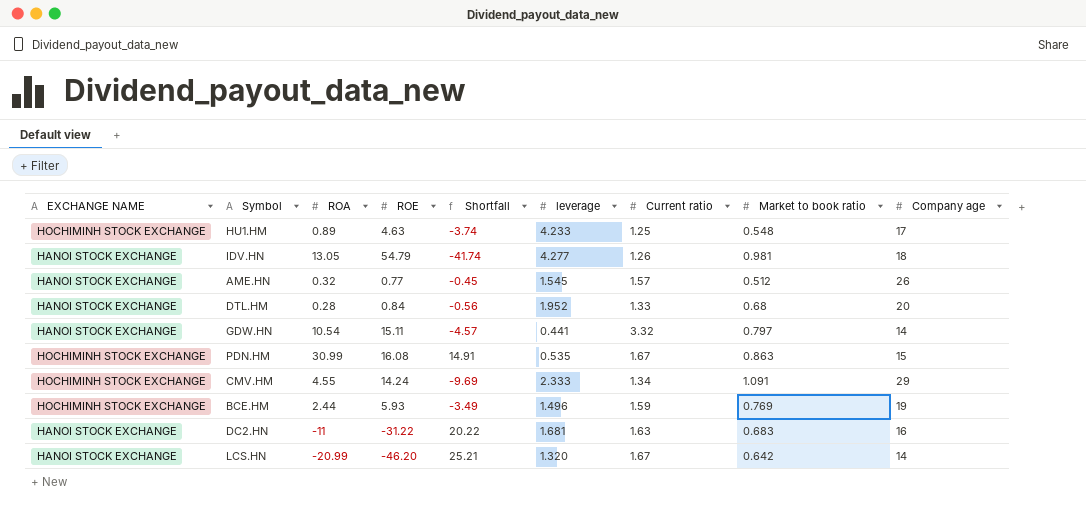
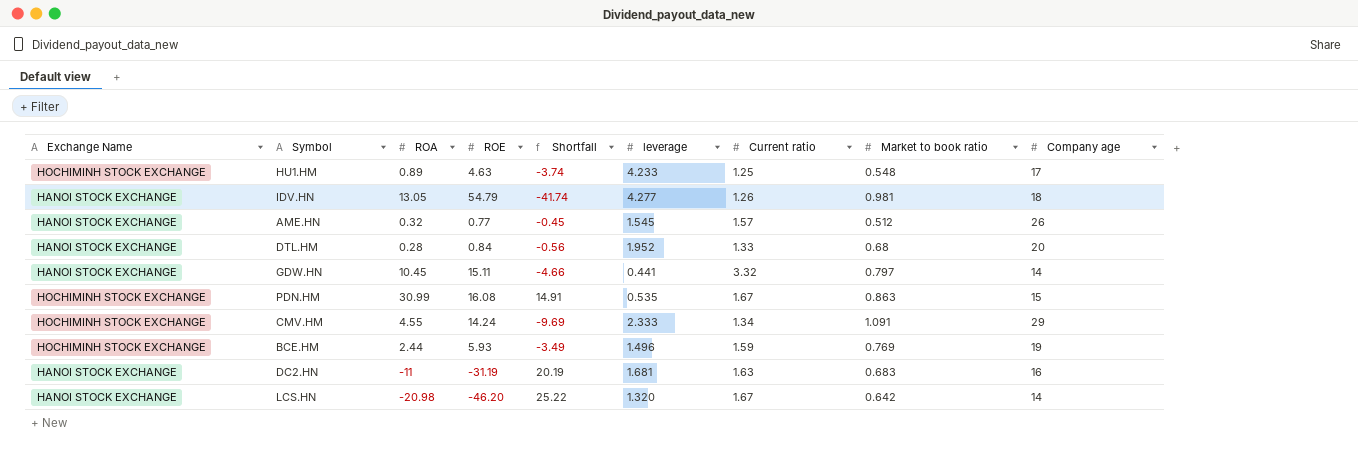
column name: EXCHANGE NAME -> Exchange Name
GDW.HN | ROA: 10.54 -> 10.45
GDW.HN | Shortfall: -4.57 -> -4.66
DC2.HN | ROE: -31.22 -> -31.19
DC2.HN | Shortfall: 20.22 -> 20.19
LCS.HN | ROA: -20.99 -> -20.98
LCS.HN | Shortfall: 25.21 -> 25.22

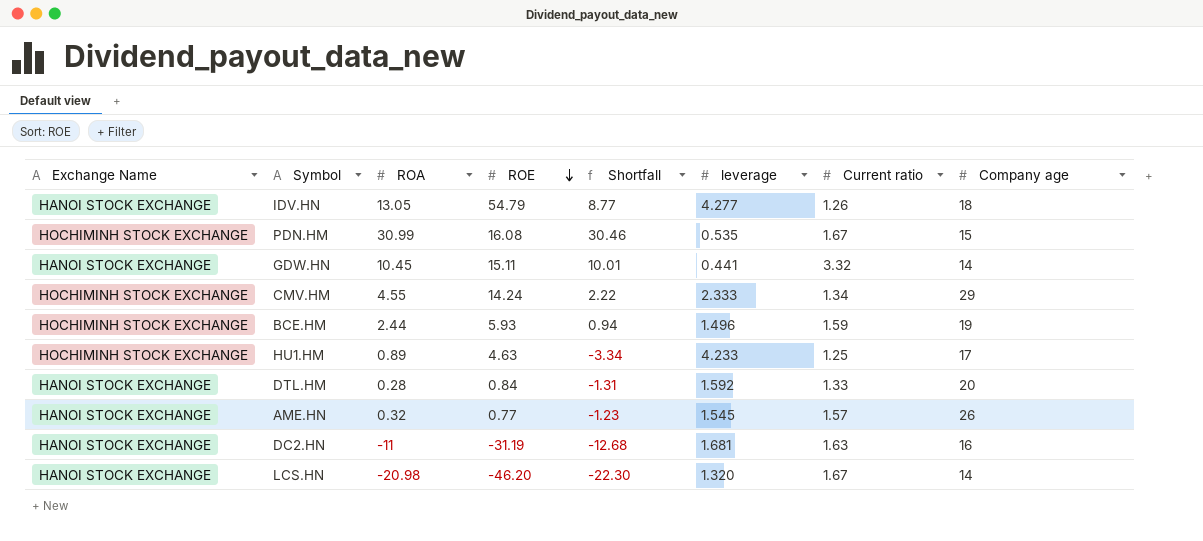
row order: none -> ROE descending
column Market to book ratio | position: 8 -> none
column Shortfall | formula: [ROA] - [ROE] -> [ROA] - [leverage]
DTL.HM | leverage: 1.952 -> 1.592

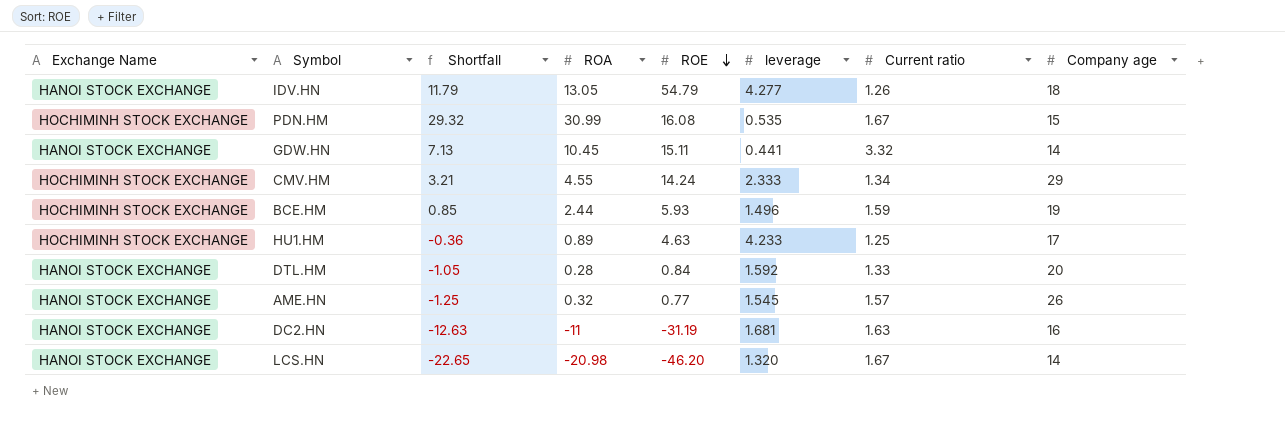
column Shortfall | formula: [ROA] - [leverage] -> [ROA] - [Current ratio]
column Shortfall | position: 5 -> 3

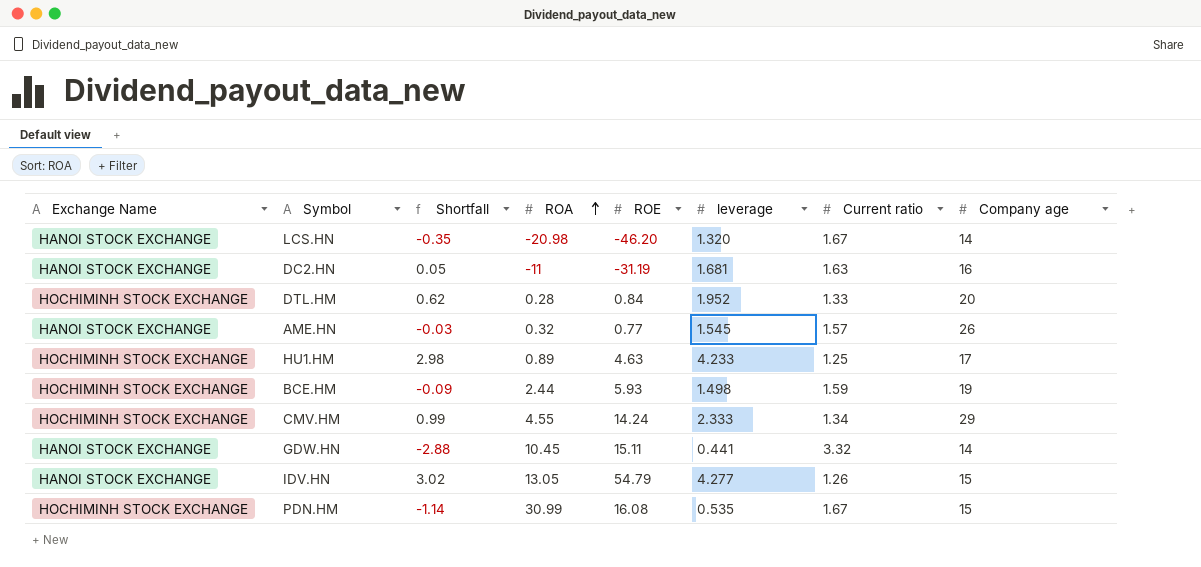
row order: ROE descending -> ROA ascending
column Shortfall | formula: [ROA] - [Current ratio] -> [leverage] - [Current ratio]
DTL.HM | Exchange Name: HANOI STOCK EXCHANGE -> HOCHIMINH STOCK EXCHANGE
DTL.HM | leverage: 1.592 -> 1.952
BCE.HM | leverage: 1.496 -> 1.498
IDV.HN | Company age: 18 -> 15

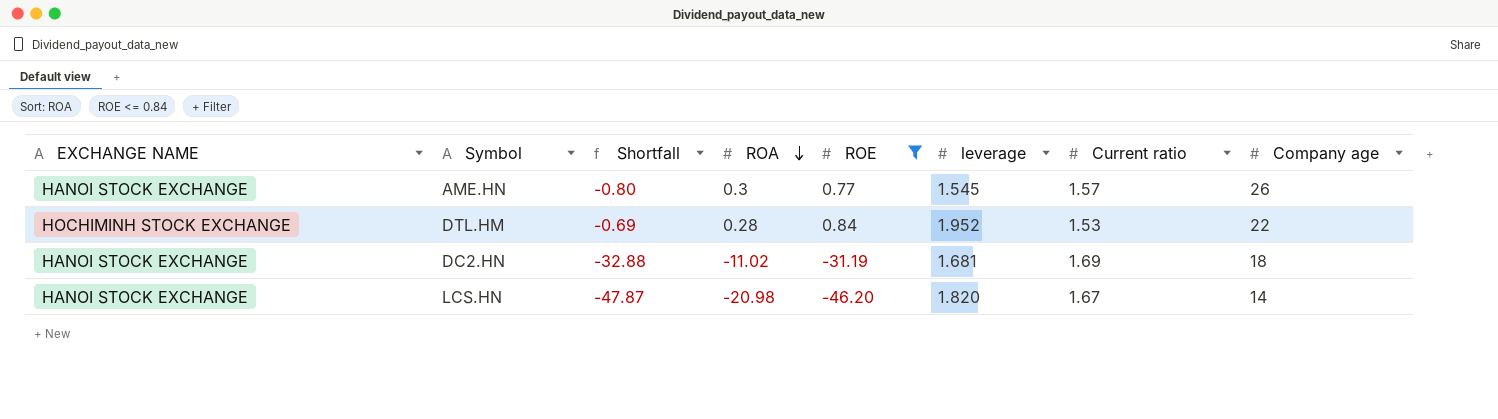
filter: none -> ROE <= 0.84
row order: ROA ascending -> ROA descending
column name: Exchange Name -> EXCHANGE NAME
column Shortfall | formula: [leverage] - [Current ratio] -> [ROE] - [Current ratio]
AME.HN | ROA: 0.32 -> 0.3
DTL.HM | Current ratio: 1.33 -> 1.53
DTL.HM | Company age: 20 -> 22
DC2.HN | ROA: -11 -> -11.02
DC2.HN | Current ratio: 1.63 -> 1.69
DC2.HN | Company age: 16 -> 18
LCS.HN | leverage: 1.320 -> 1.820

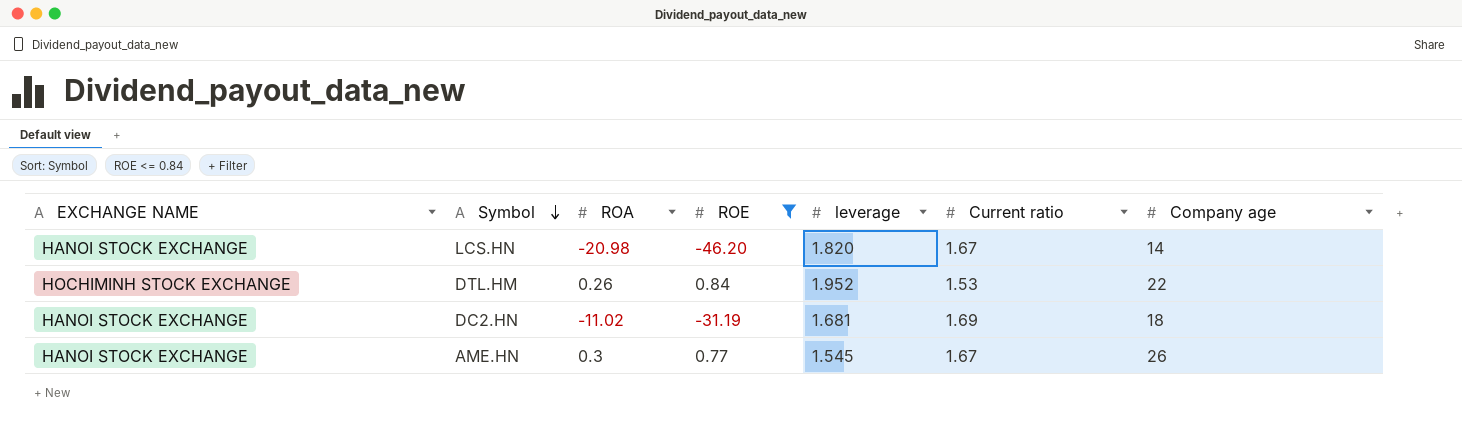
row order: ROA descending -> Symbol descending
column Shortfall | formula: [ROE] - [Current ratio] -> none
DTL.HM | ROA: 0.28 -> 0.26
AME.HN | Current ratio: 1.57 -> 1.67

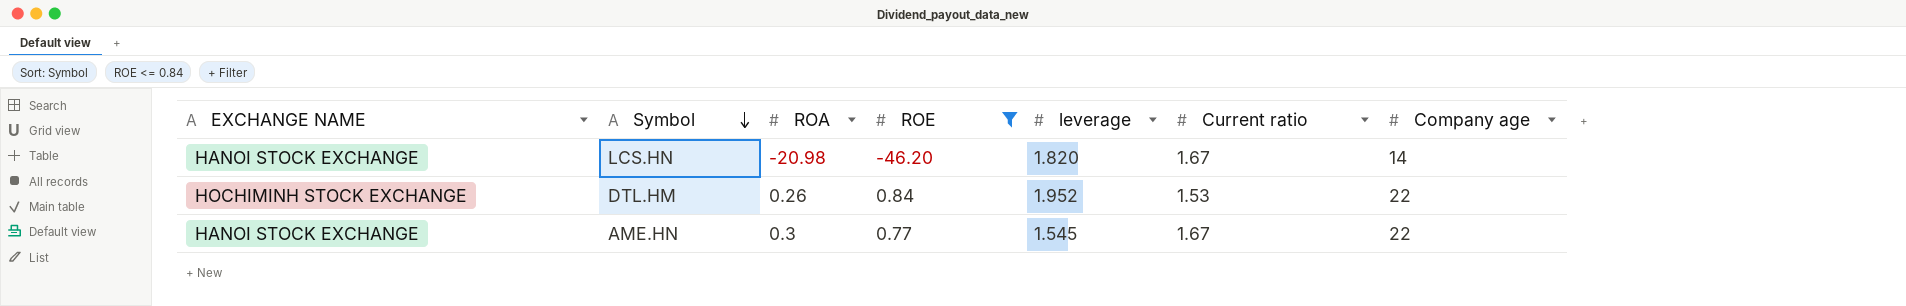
row DC2.HN: HANOI STOCK EXCHANGE | -11.02 | -31.19 | 1.681 | 1.69 | 18 -> none
AME.HN | Company age: 26 -> 22

